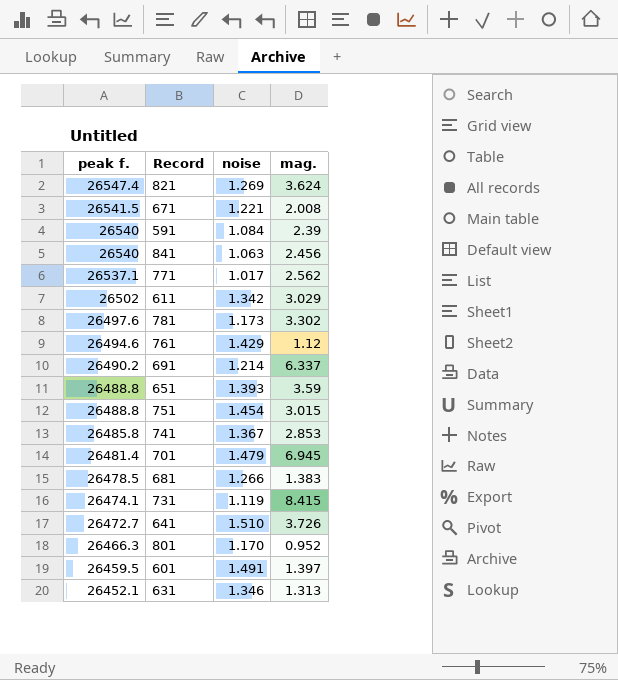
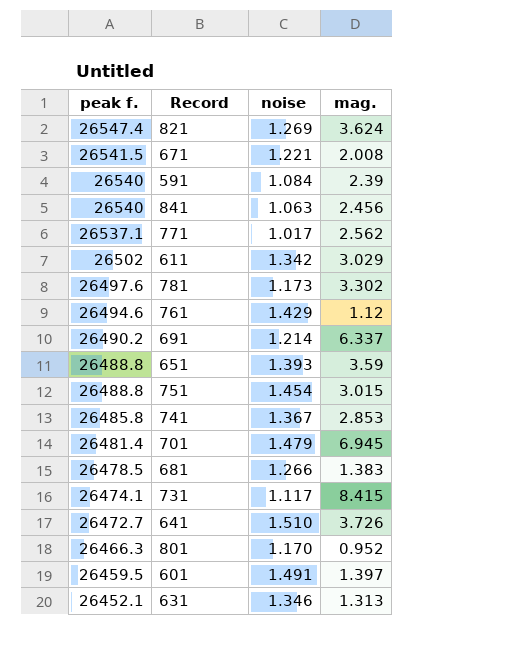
731 | noise: 1.119 -> 1.117

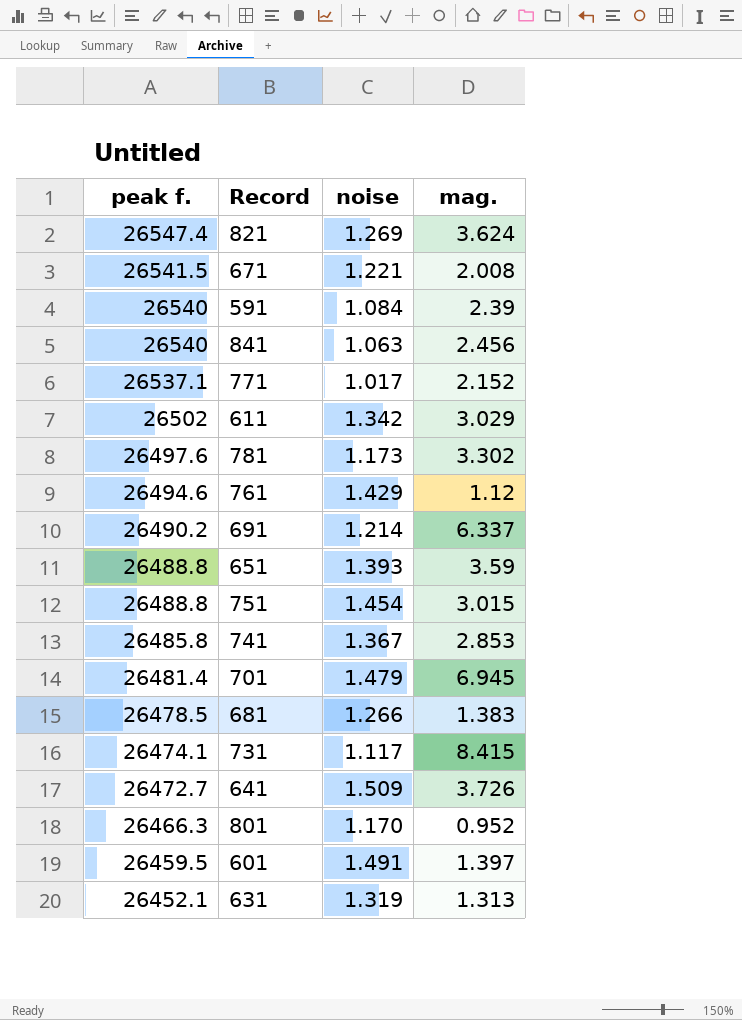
771 | mag.: 2.562 -> 2.152
641 | noise: 1.510 -> 1.509
631 | noise: 1.346 -> 1.319

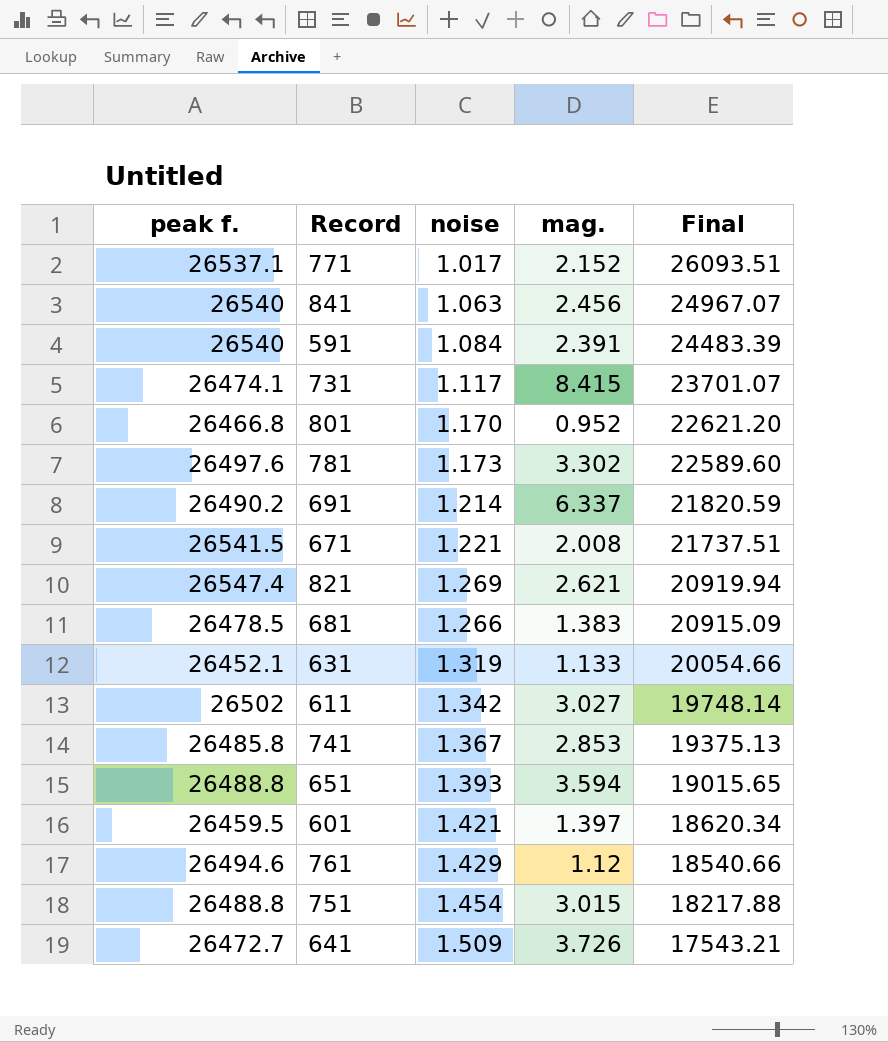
row order: peak f. descending -> Final descending
column Final | formula: none -> [peak f.] / [noise]
row 701: 26481.4 | 1.479 | 6.945 -> none
591 | mag.: 2.39 -> 2.391
801 | peak f.: 26466.3 -> 26466.8
821 | mag.: 3.624 -> 2.621
631 | mag.: 1.313 -> 1.133
611 | mag.: 3.029 -> 3.027
651 | mag.: 3.59 -> 3.594
601 | noise: 1.491 -> 1.421

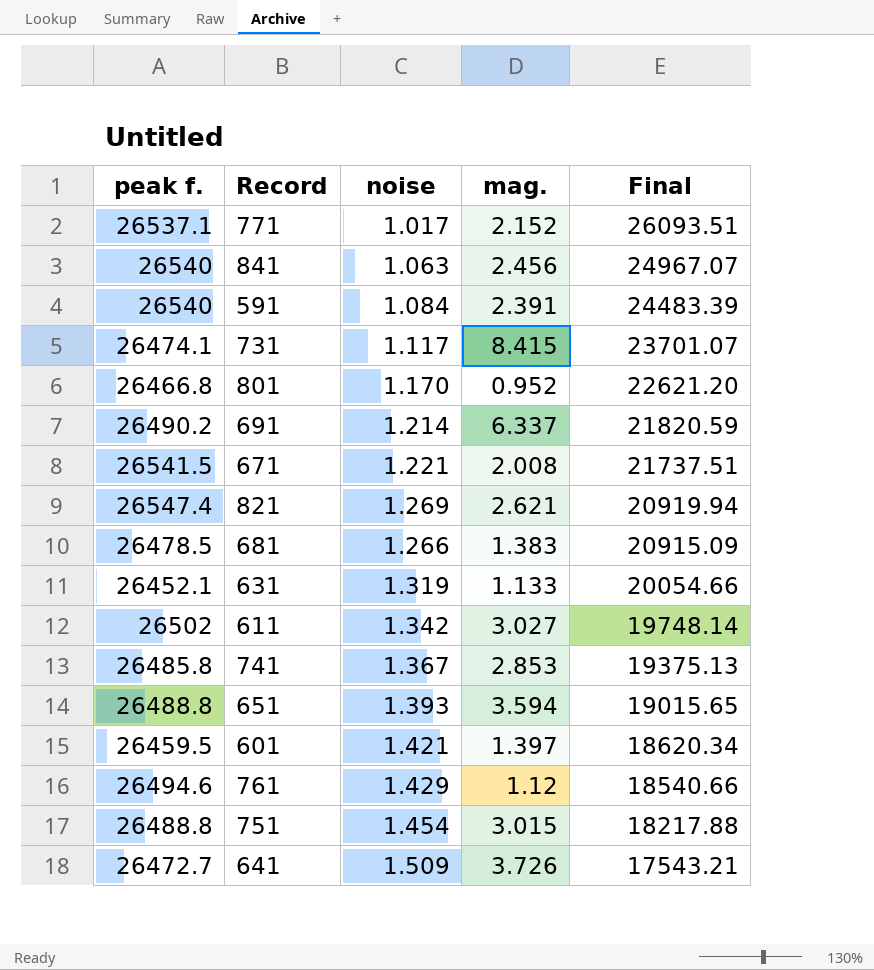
row 781: 26497.6 | 1.173 | 3.302 | 22589.60 -> none

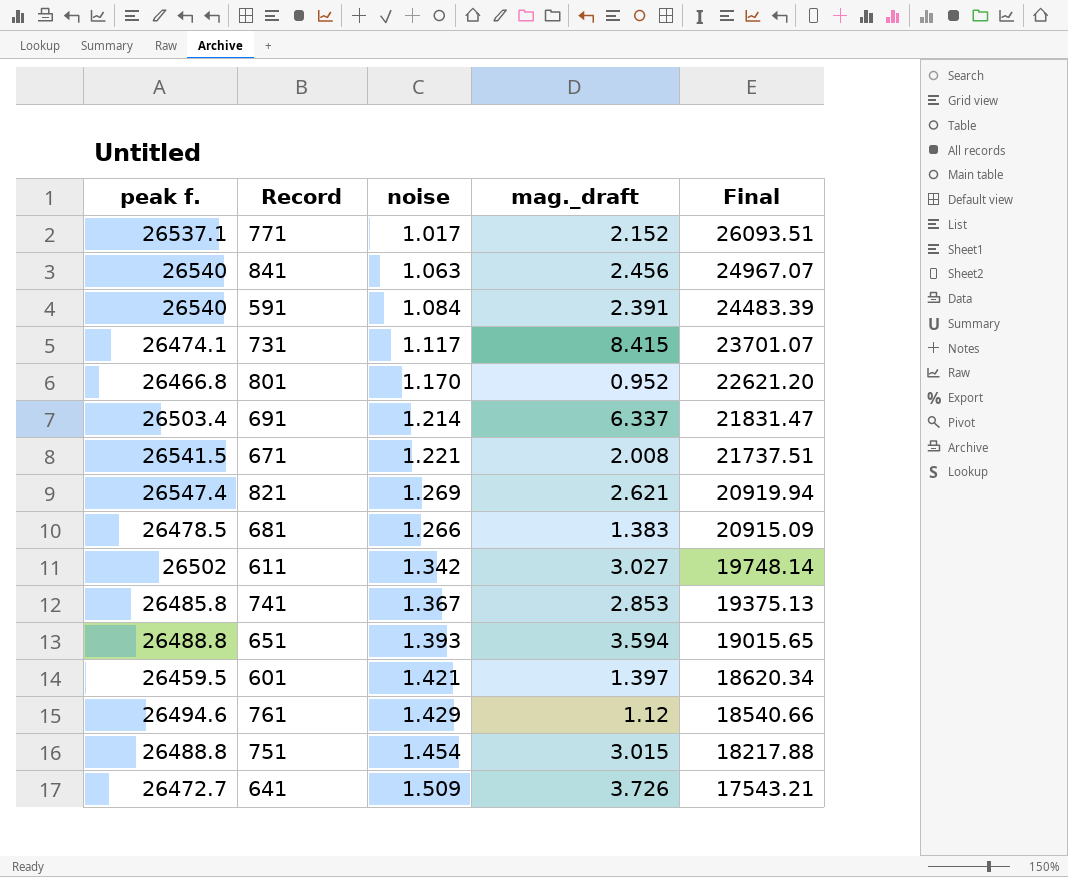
column name: mag. -> mag._draft
row 631: 26452.1 | 1.319 | 1.133 | 20054.66 -> none
691 | peak f.: 26490.2 -> 26503.4
691 | Final: 21820.59 -> 21831.47

